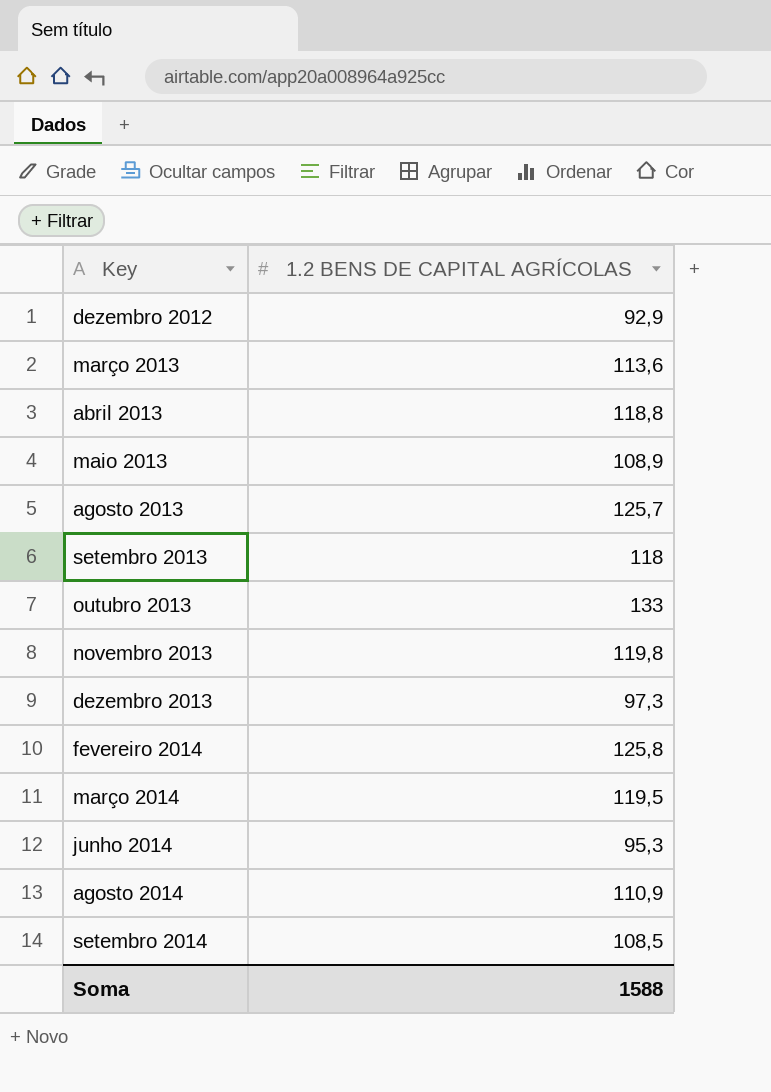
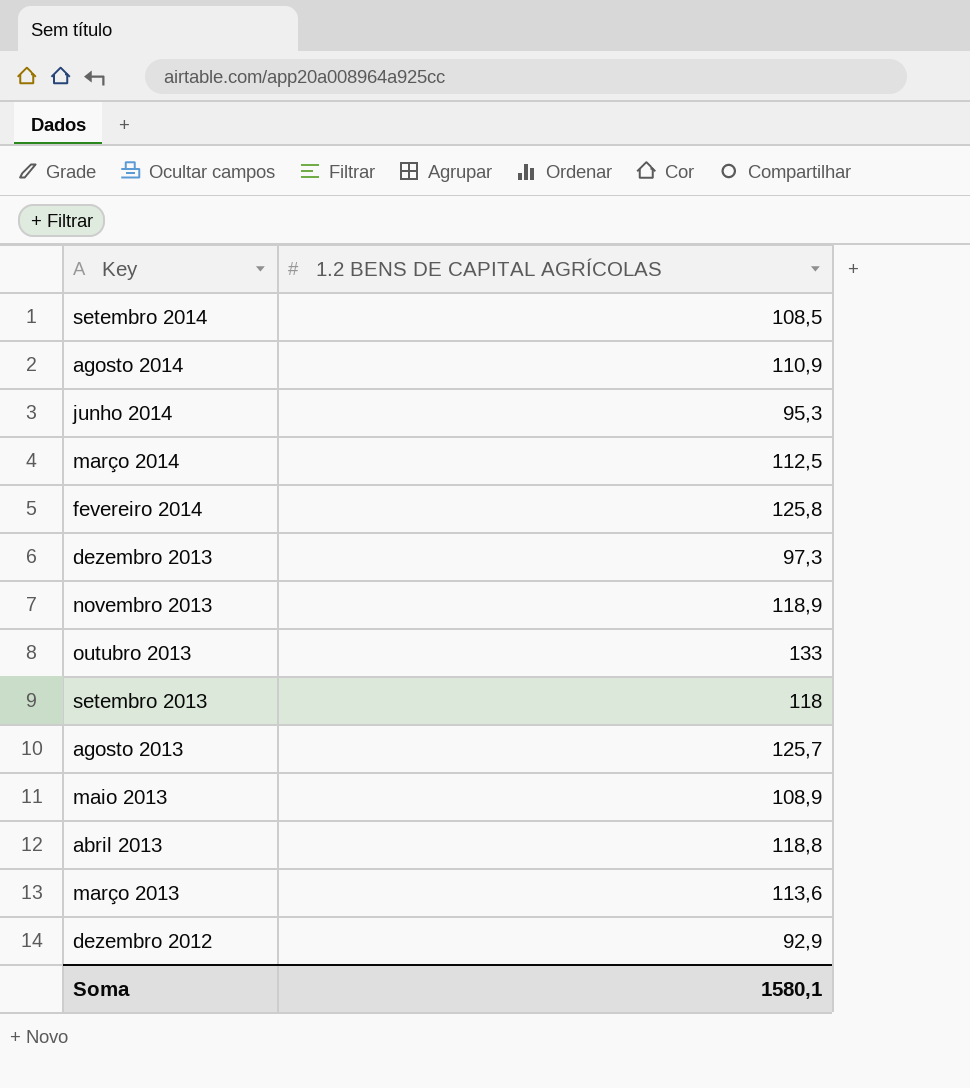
row order: Key ascending -> Key descending
março 2014 | 1.2 BENS DE CAPITAL AGRÍCOLAS: 119,5 -> 112,5
novembro 2013 | 1.2 BENS DE CAPITAL AGRÍCOLAS: 119,8 -> 118,9
Soma | 1.2 BENS DE CAPITAL AGRÍCOLAS: 1588 -> 1580,1

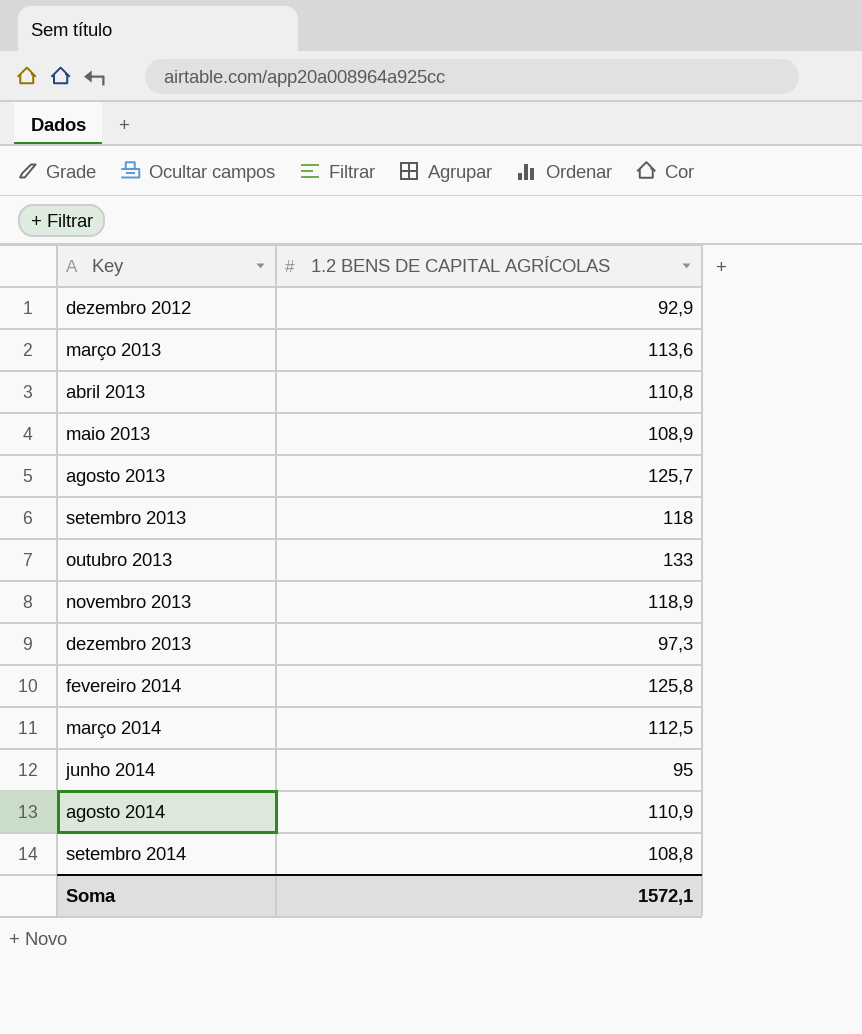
row order: Key descending -> Key ascending
abril 2013 | 1.2 BENS DE CAPITAL AGRÍCOLAS: 118,8 -> 110,8
junho 2014 | 1.2 BENS DE CAPITAL AGRÍCOLAS: 95,3 -> 95
setembro 2014 | 1.2 BENS DE CAPITAL AGRÍCOLAS: 108,5 -> 108,8
Soma | 1.2 BENS DE CAPITAL AGRÍCOLAS: 1580,1 -> 1572,1

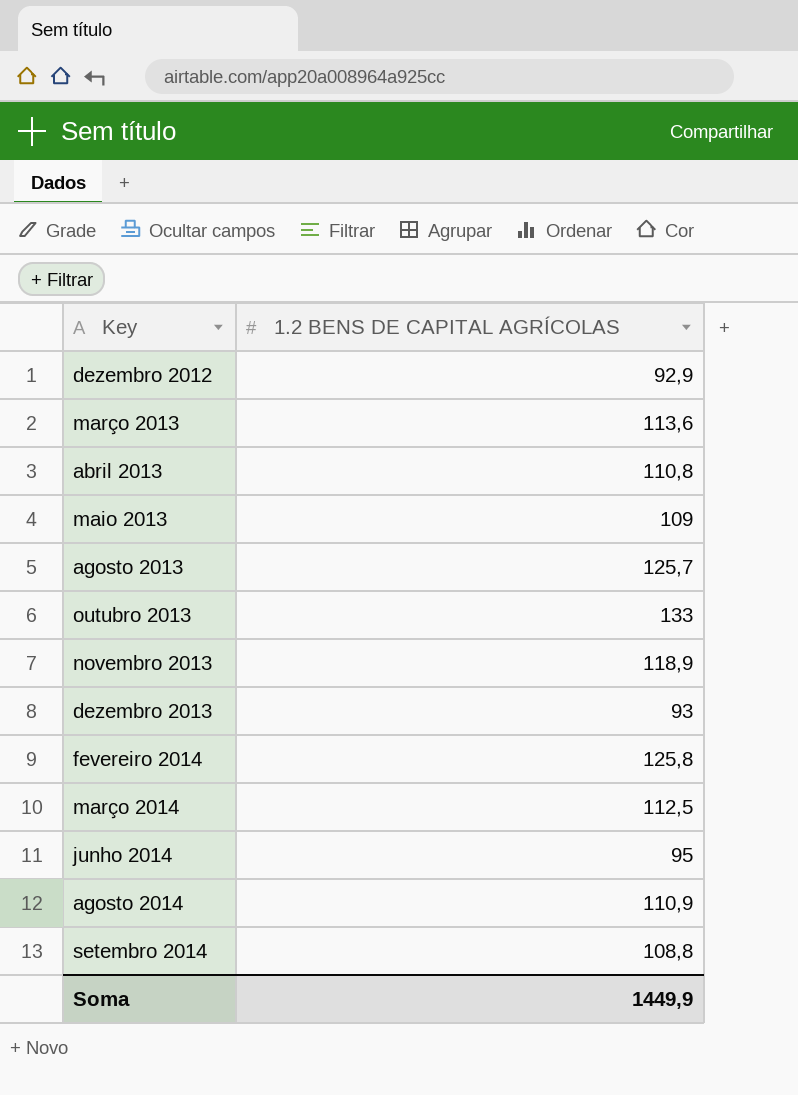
row setembro 2013: 118 -> none
maio 2013 | 1.2 BENS DE CAPITAL AGRÍCOLAS: 108,9 -> 109
dezembro 2013 | 1.2 BENS DE CAPITAL AGRÍCOLAS: 97,3 -> 93
Soma | 1.2 BENS DE CAPITAL AGRÍCOLAS: 1572,1 -> 1449,9

